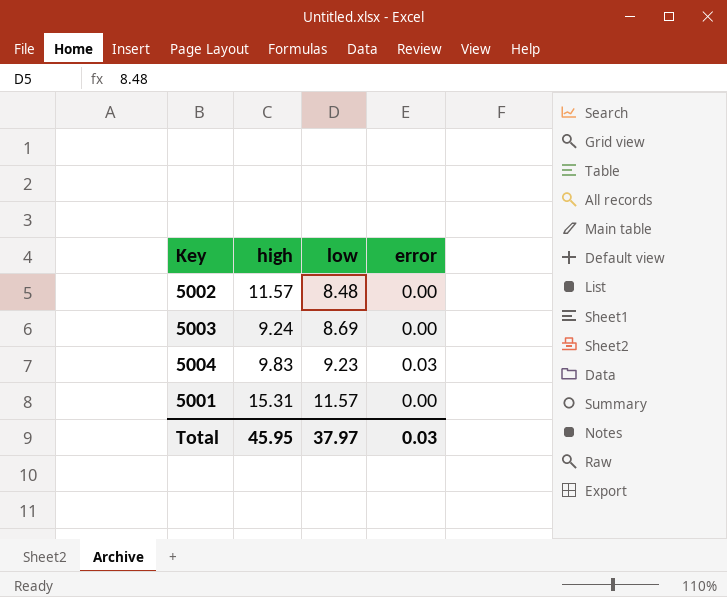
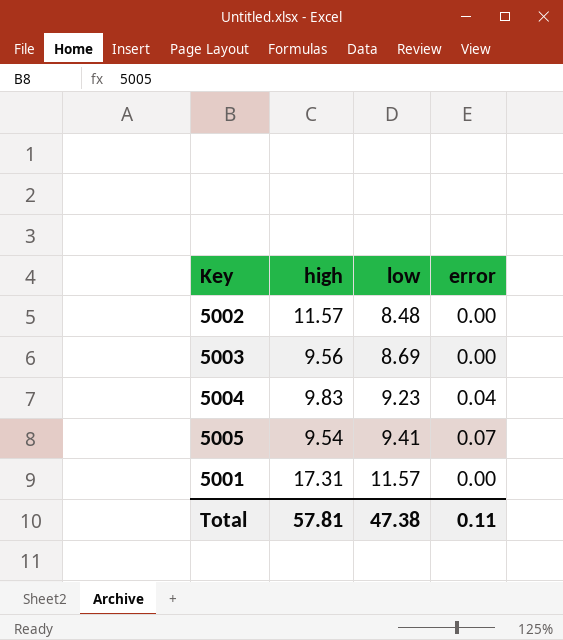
5003 | high: 9.24 -> 9.56
5004 | error: 0.03 -> 0.04
row 5005: none -> 9.54 | 9.41 | 0.07
5001 | high: 15.31 -> 17.31
Total | high: 45.95 -> 57.81
Total | low: 37.97 -> 47.38
Total | error: 0.03 -> 0.11

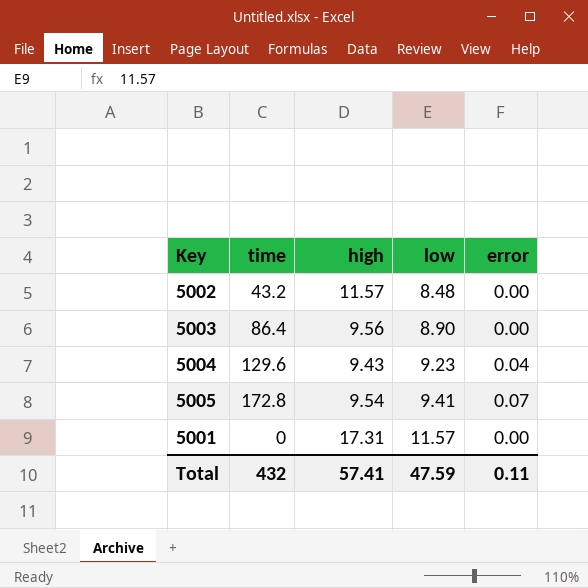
column time | position: none -> 2
5003 | low: 8.69 -> 8.90
5004 | high: 9.83 -> 9.43
Total | high: 57.81 -> 57.41
Total | low: 47.38 -> 47.59

